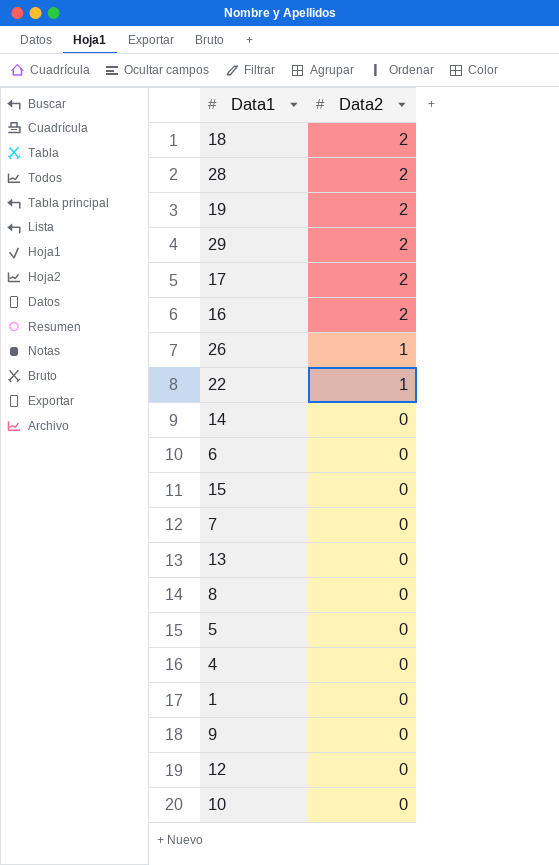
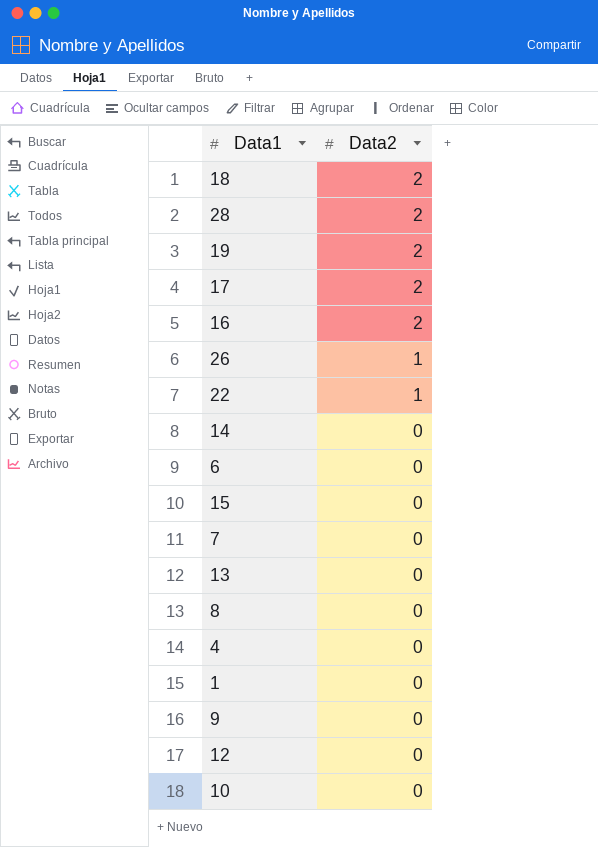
row 29: 2 -> none
row 5: 0 -> none

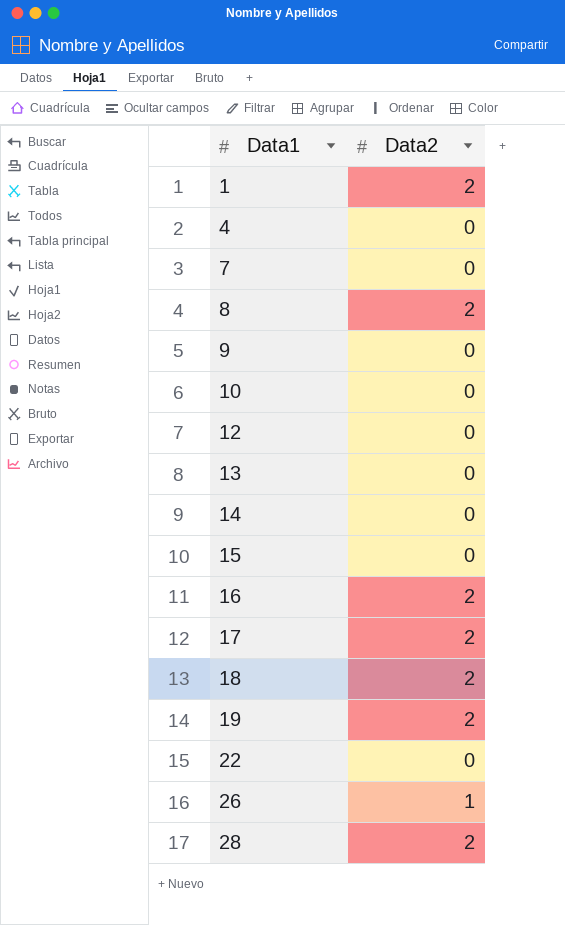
row order: Data2 descending -> Data1 ascending
row 6: 0 -> none
1 | Data2: 0 -> 2
8 | Data2: 0 -> 2
22 | Data2: 1 -> 0

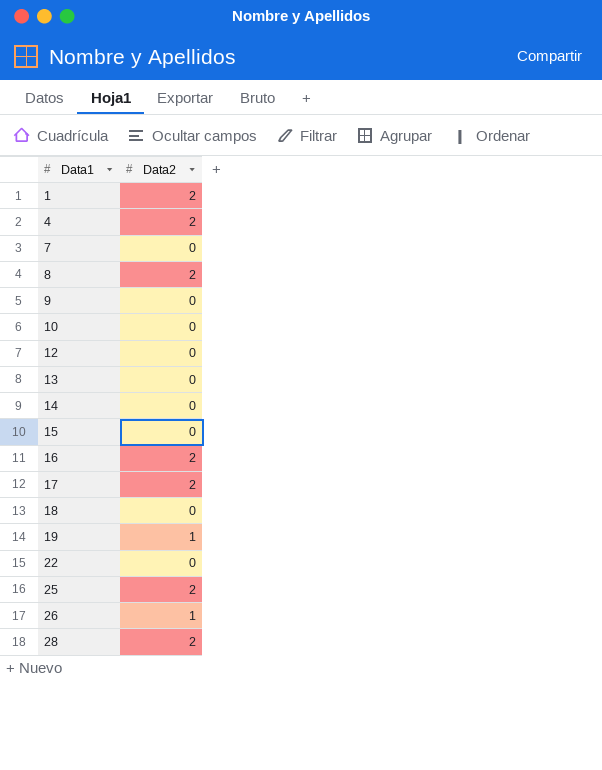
4 | Data2: 0 -> 2
18 | Data2: 2 -> 0
19 | Data2: 2 -> 1
row 25: none -> 2

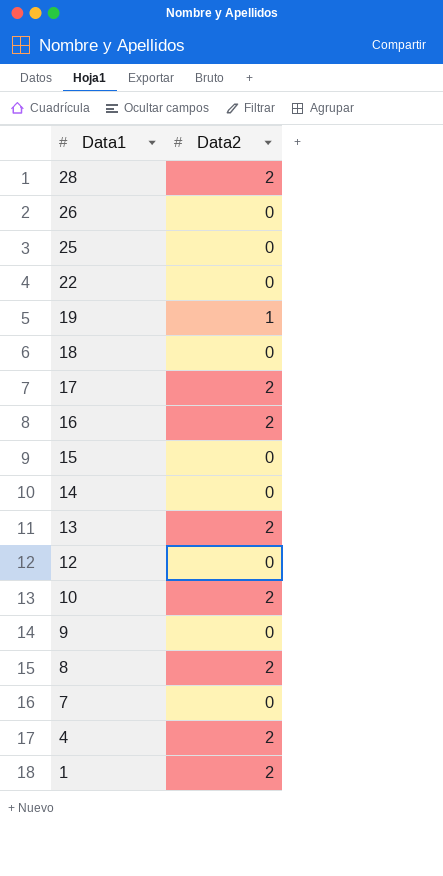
row order: Data1 ascending -> Data1 descending
26 | Data2: 1 -> 0
25 | Data2: 2 -> 0
13 | Data2: 0 -> 2
10 | Data2: 0 -> 2

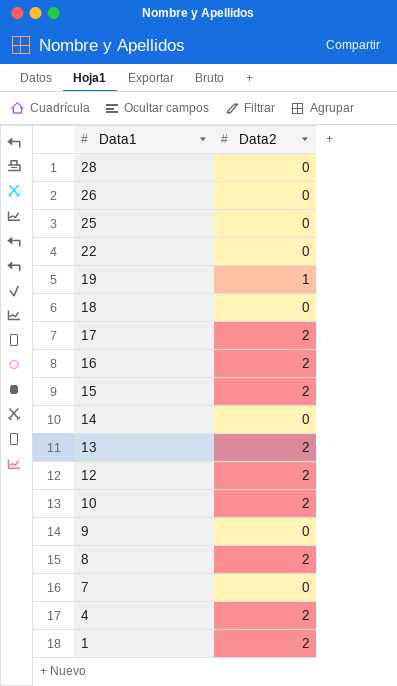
28 | Data2: 2 -> 0
15 | Data2: 0 -> 2
12 | Data2: 0 -> 2

